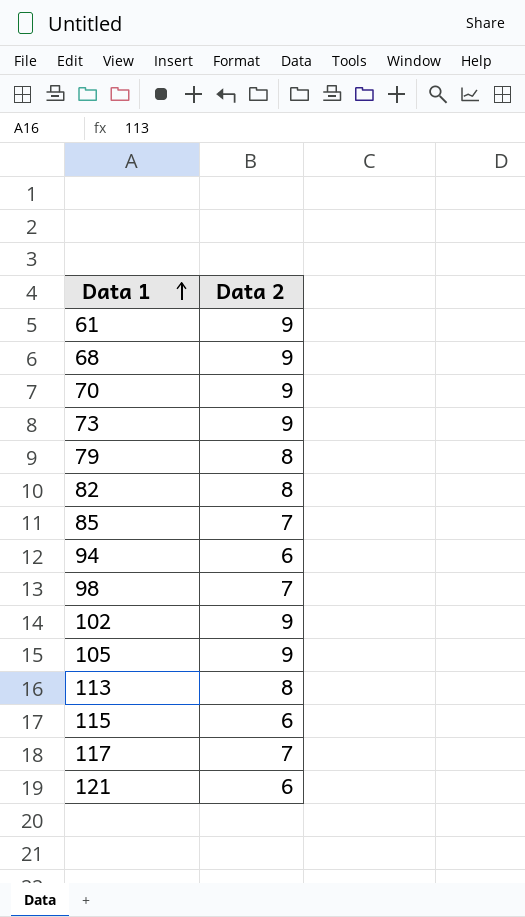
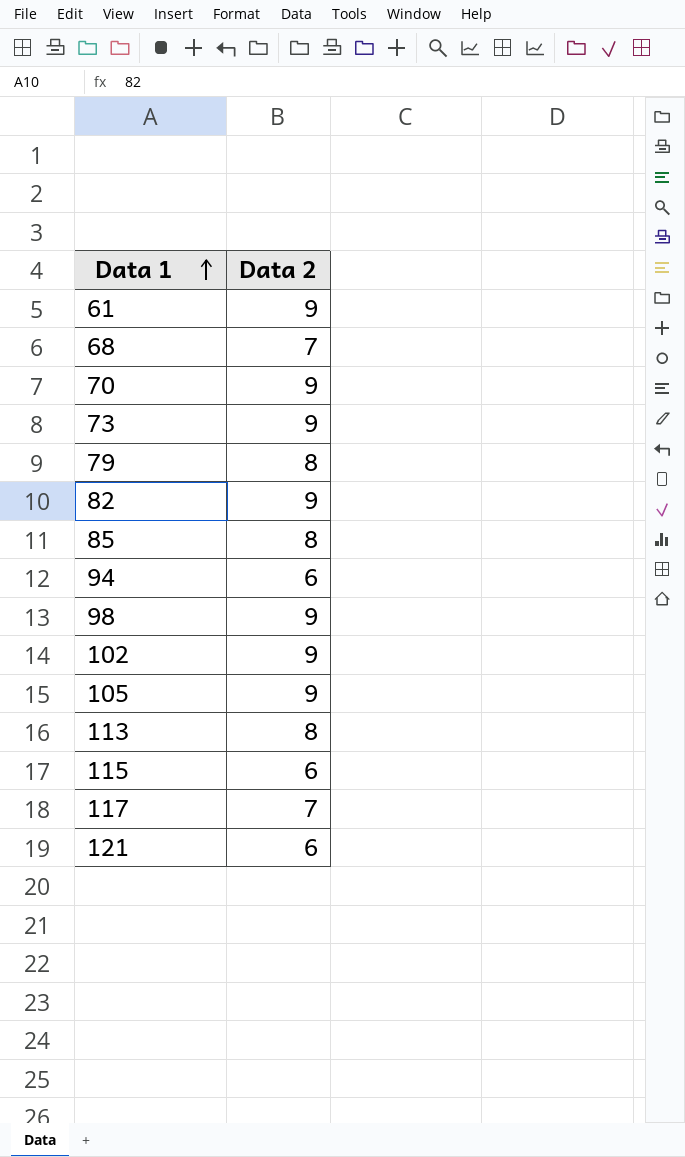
68 | Data 2: 9 -> 7
82 | Data 2: 8 -> 9
85 | Data 2: 7 -> 8
98 | Data 2: 7 -> 9

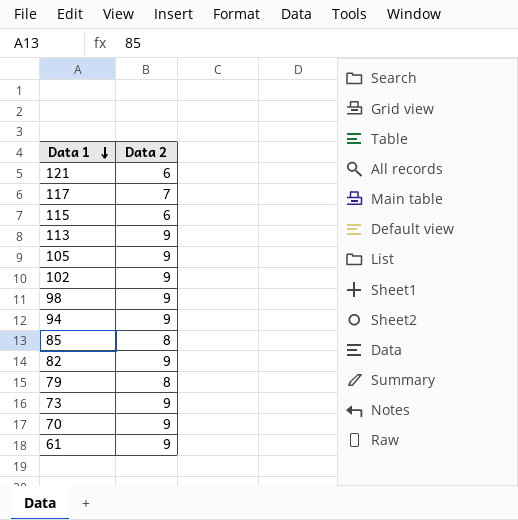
row order: Data 1 ascending -> Data 1 descending
row 68: 7 -> none
113 | Data 2: 8 -> 9
94 | Data 2: 6 -> 9

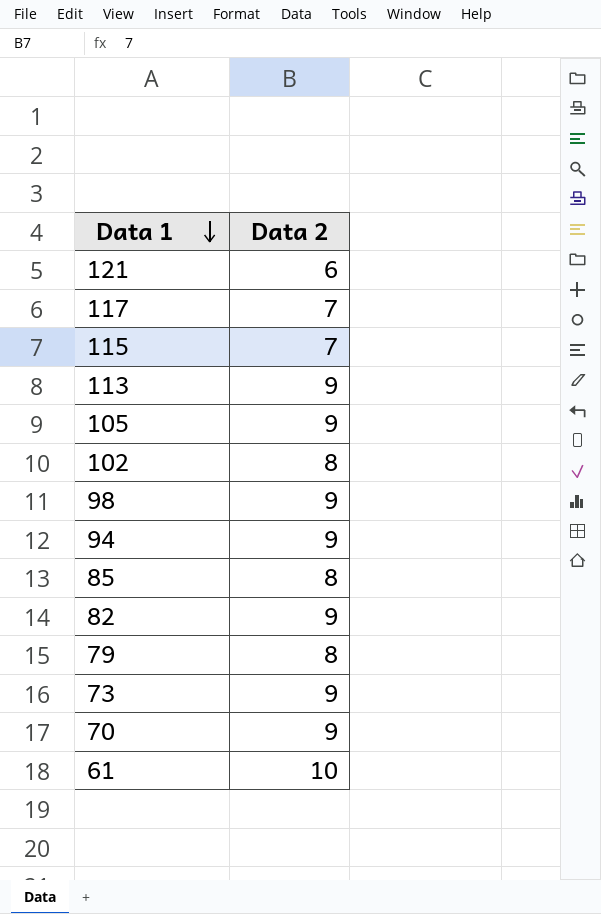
115 | Data 2: 6 -> 7
102 | Data 2: 9 -> 8
61 | Data 2: 9 -> 10

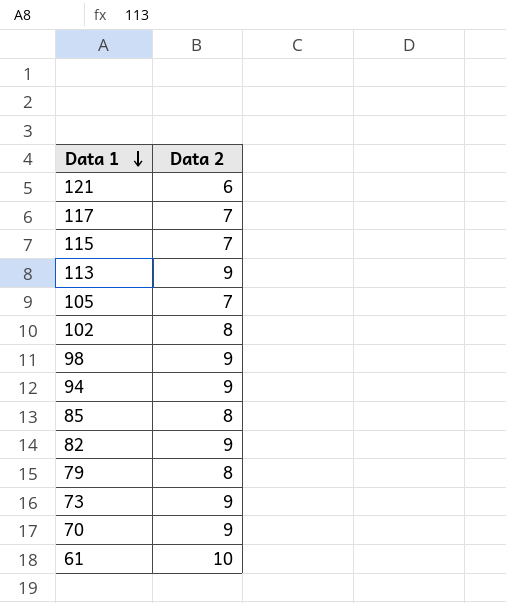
105 | Data 2: 9 -> 7

